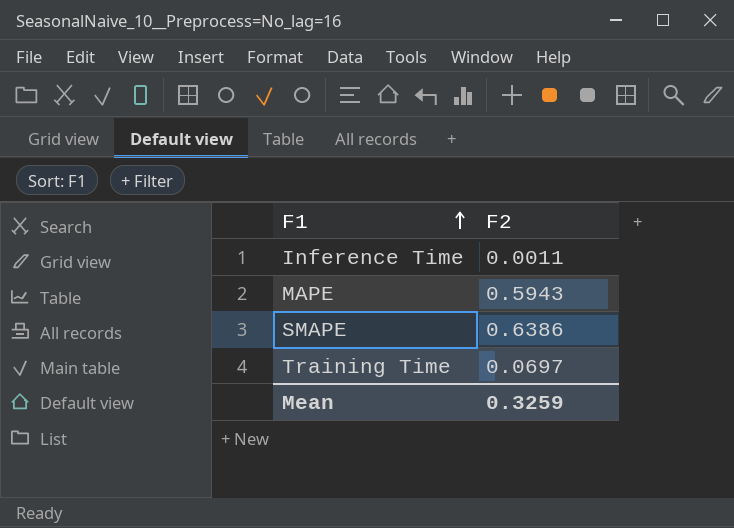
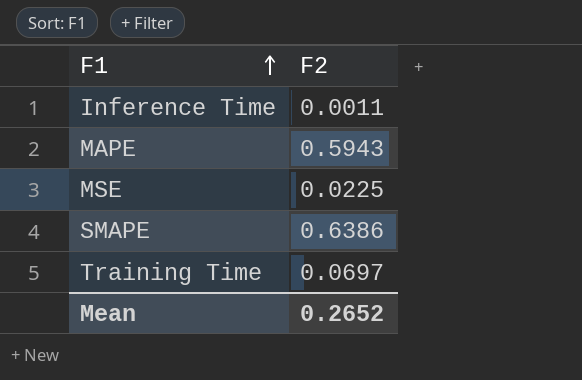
row MSE: none -> 0.0225
Mean | F2: 0.3259 -> 0.2652

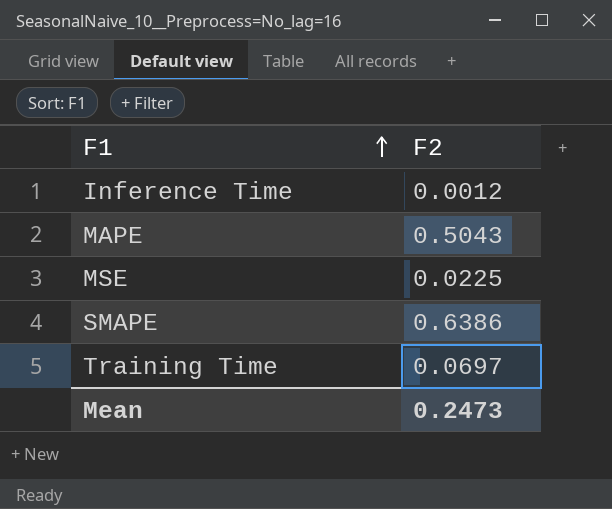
Inference Time | F2: 0.0011 -> 0.0012
MAPE | F2: 0.5943 -> 0.5043
Mean | F2: 0.2652 -> 0.2473

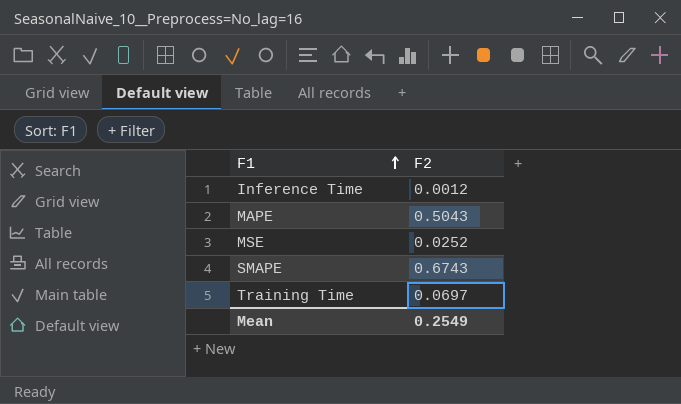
MSE | F2: 0.0225 -> 0.0252
SMAPE | F2: 0.6386 -> 0.6743
Mean | F2: 0.2473 -> 0.2549

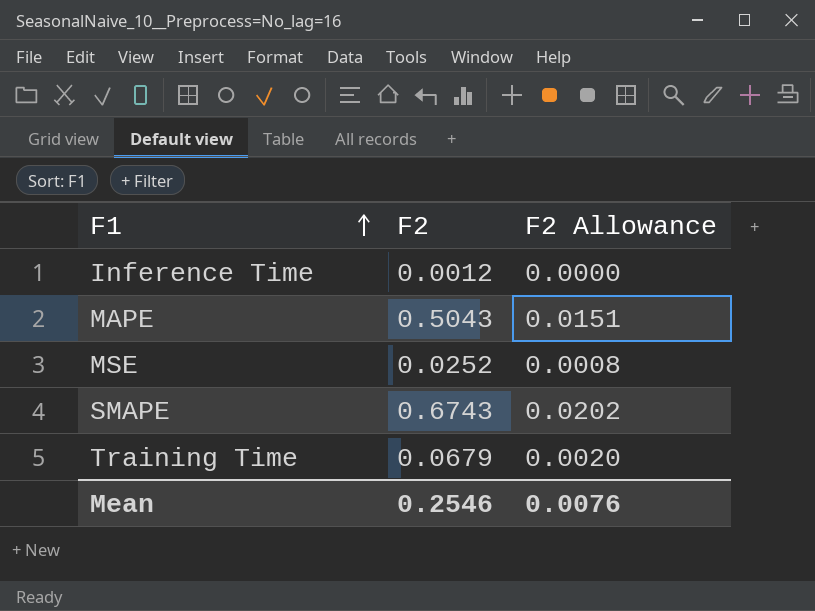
column F2 Allowance | formula: none -> [F2] * 0.03
Training Time | F2: 0.0697 -> 0.0679
Mean | F2: 0.2549 -> 0.2546

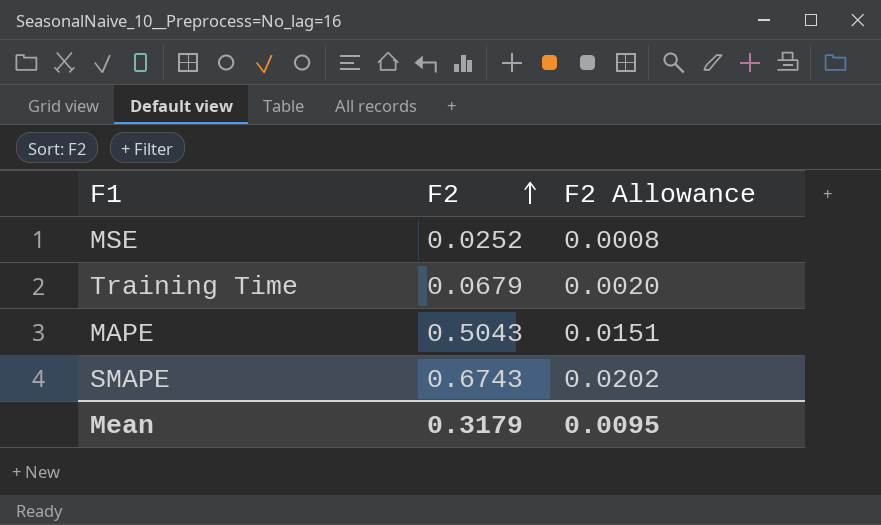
row order: F1 ascending -> F2 ascending
row Inference Time: 0.0012 | 0.0000 -> none
Mean | F2: 0.2546 -> 0.3179
Mean | F2 Allowance: 0.0076 -> 0.0095

